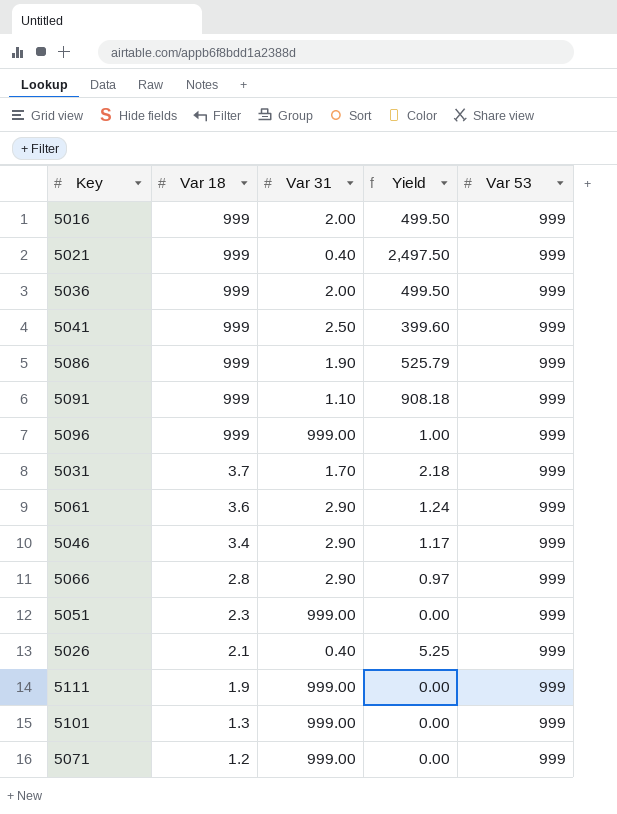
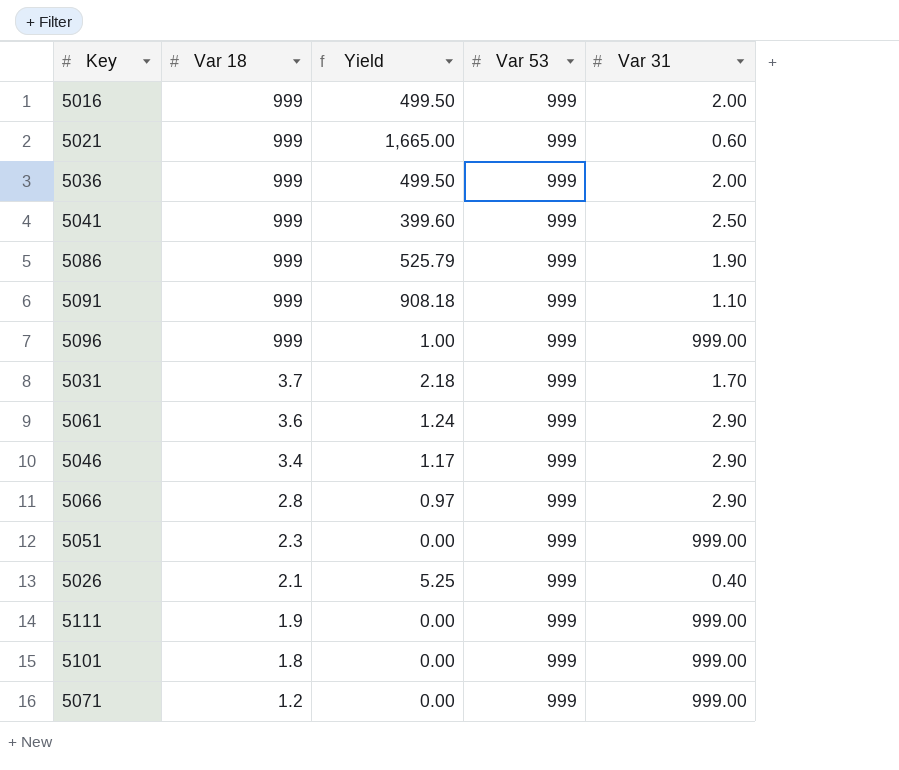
column Var 31 | position: 3 -> 5
5021 | Yield: 2,497.50 -> 1,665.00
5021 | Var 31: 0.40 -> 0.60
5101 | Var 18: 1.3 -> 1.8

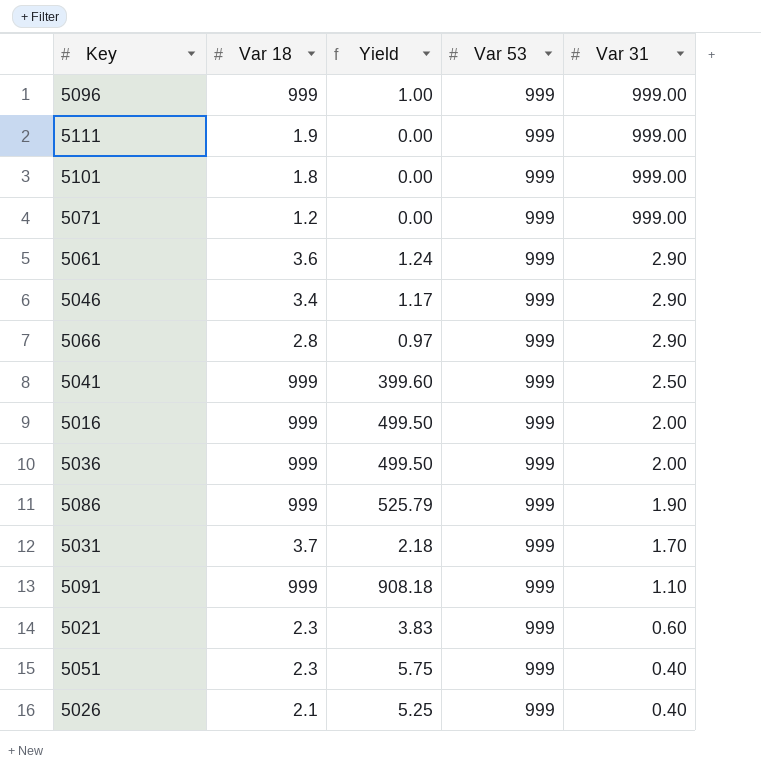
row order: Var 18 descending -> Var 31 descending
5021 | Var 18: 999 -> 2.3
5021 | Yield: 1,665.00 -> 3.83
5051 | Yield: 0.00 -> 5.75
5051 | Var 31: 999.00 -> 0.40

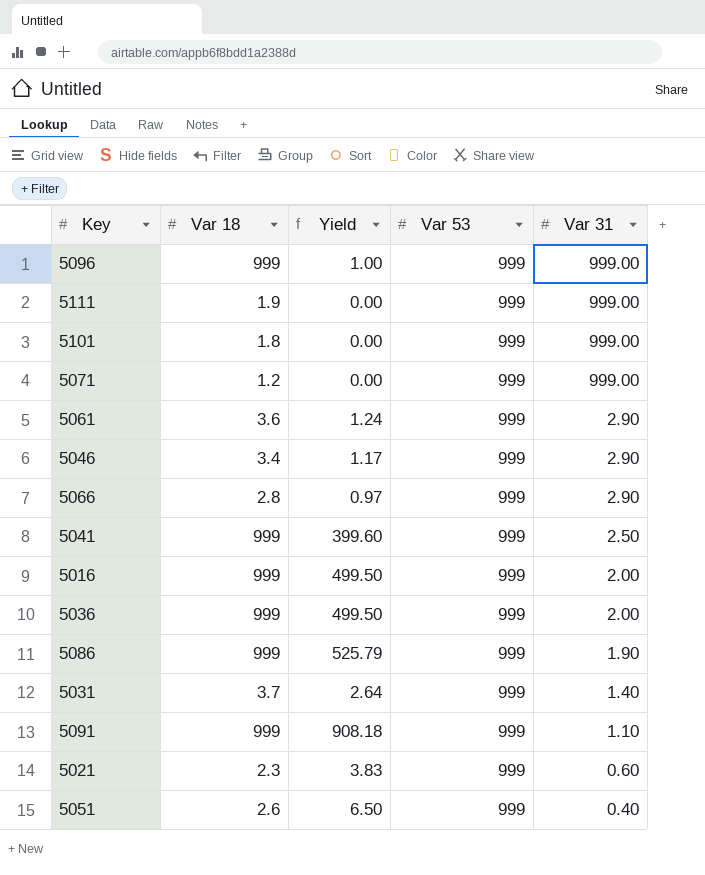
row 5026: 2.1 | 5.25 | 999 | 0.40 -> none
5031 | Yield: 2.18 -> 2.64
5031 | Var 31: 1.70 -> 1.40
5051 | Var 18: 2.3 -> 2.6
5051 | Yield: 5.75 -> 6.50

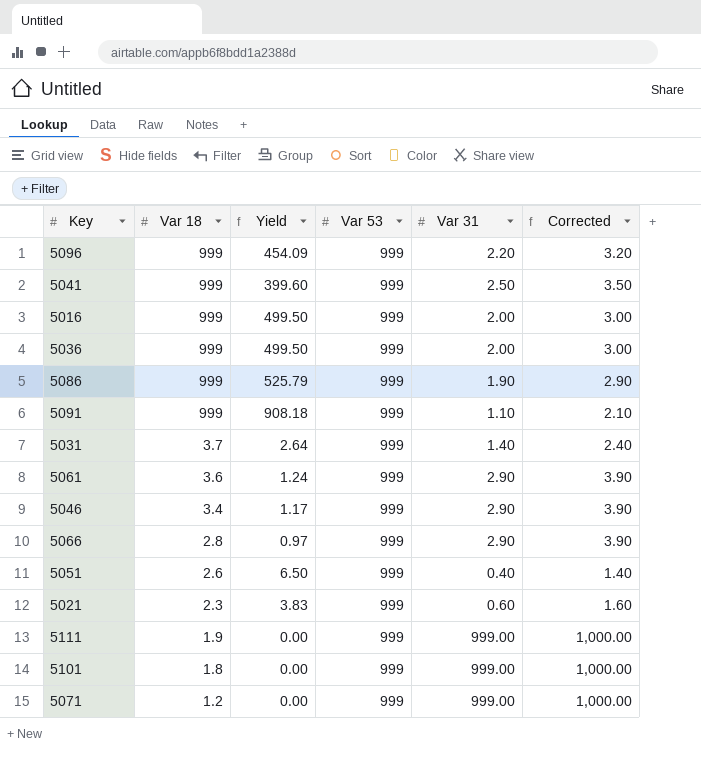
row order: Var 31 descending -> Var 18 descending
column Corrected | formula: none -> [Var 31] + 1
5096 | Yield: 1.00 -> 454.09
5096 | Var 31: 999.00 -> 2.20

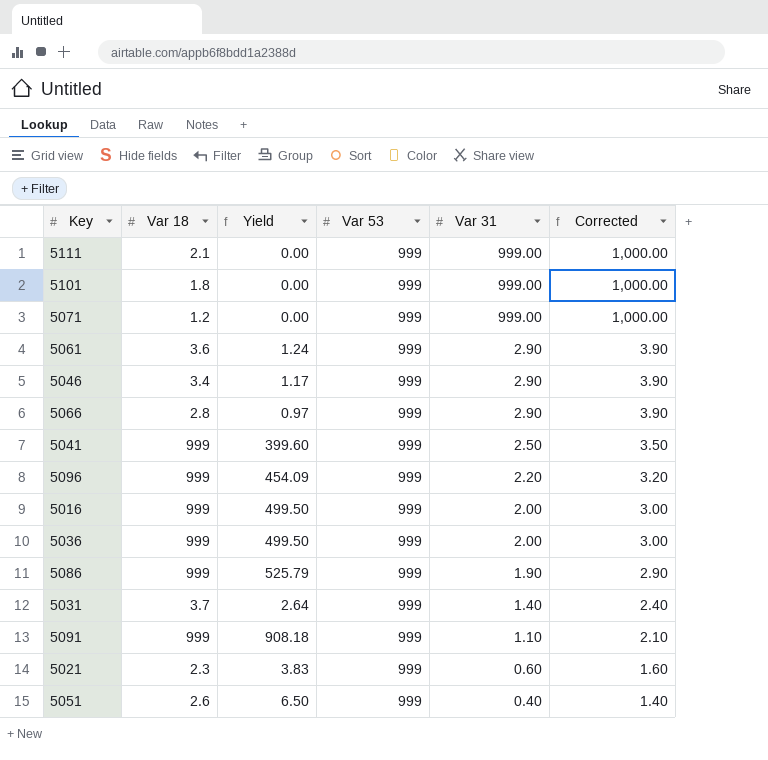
row order: Var 18 descending -> Var 31 descending
5111 | Var 18: 1.9 -> 2.1

